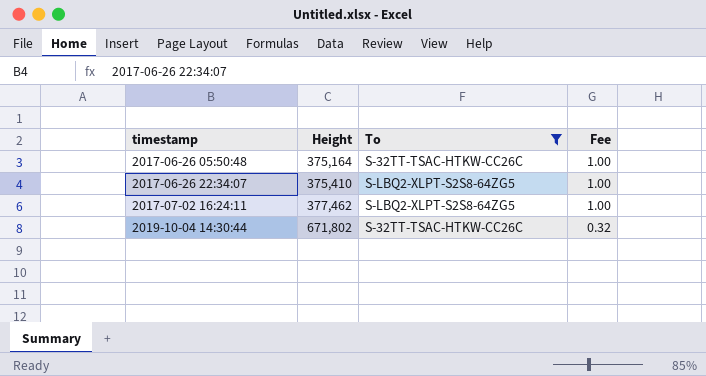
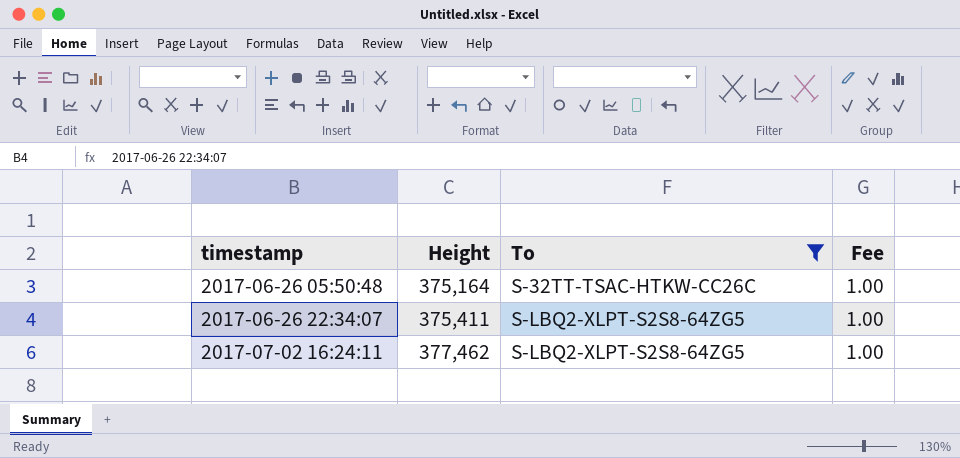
row 2019-10-04 14:30:44: 671,802 | S-32TT-TSAC-HTKW-CC26C | 0.32 -> none
2017-06-26 22:34:07 | Height: 375,410 -> 375,411

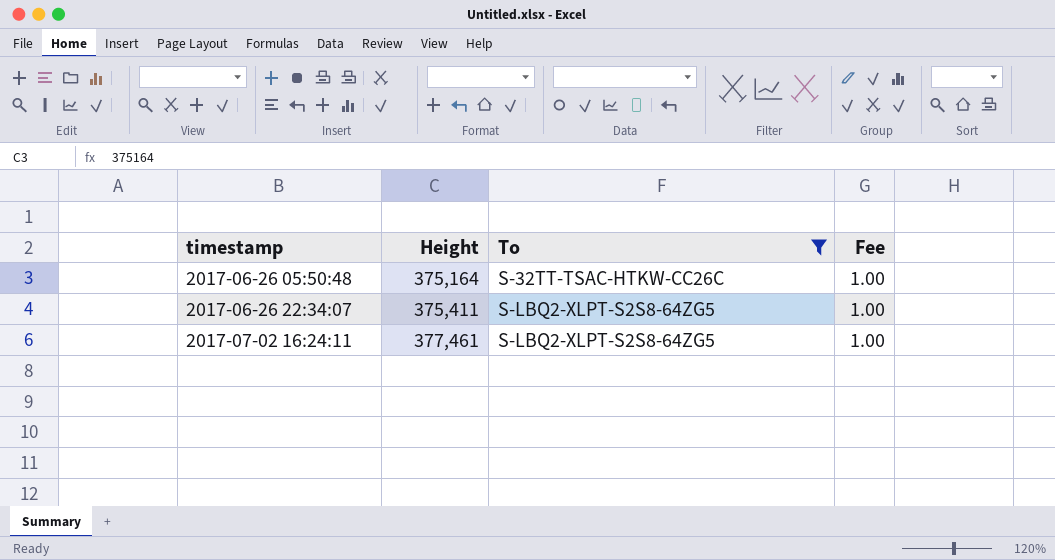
2017-07-02 16:24:11 | Height: 377,462 -> 377,461

